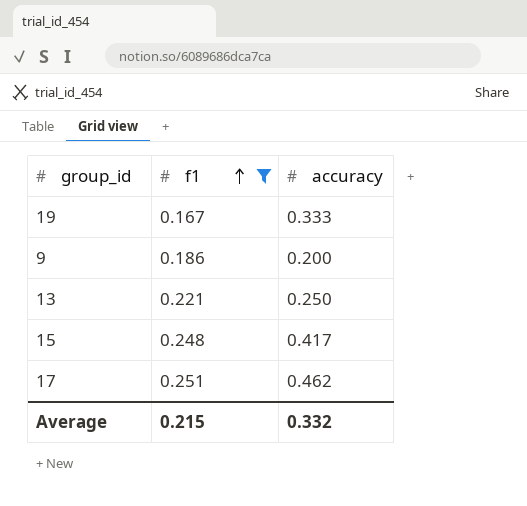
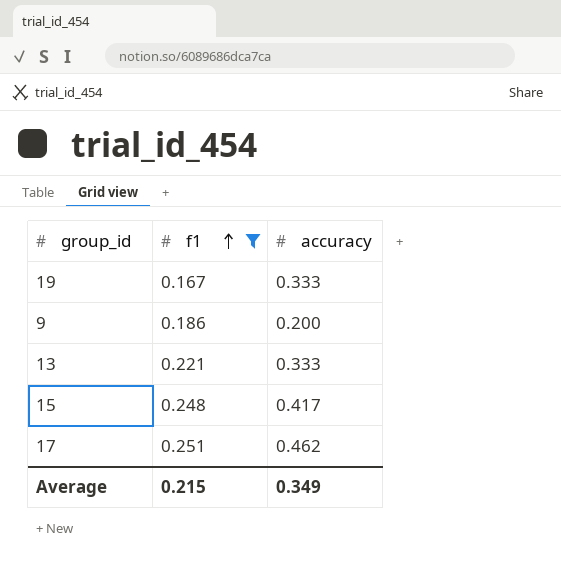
13 | accuracy: 0.250 -> 0.333
Average | accuracy: 0.332 -> 0.349

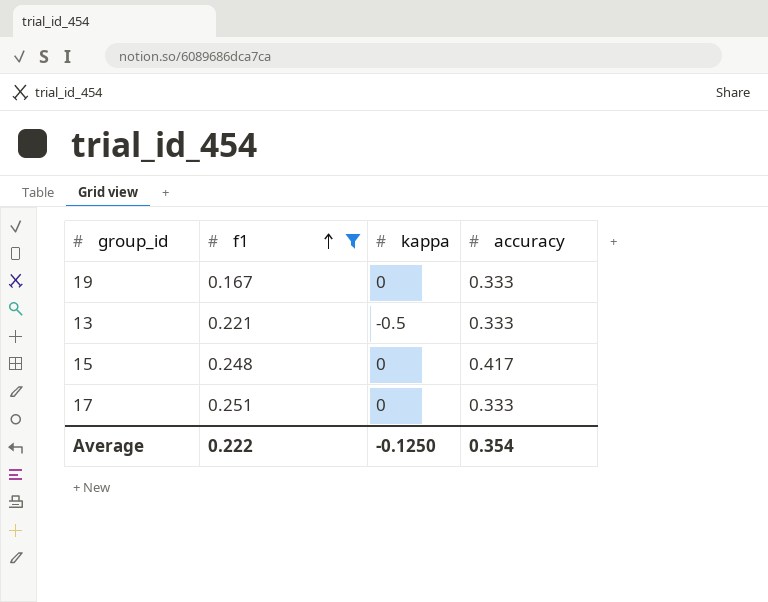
column kappa | position: none -> 3
row 9: 0.186 | 0.200 -> none
17 | accuracy: 0.462 -> 0.333
Average | f1: 0.215 -> 0.222
Average | accuracy: 0.349 -> 0.354

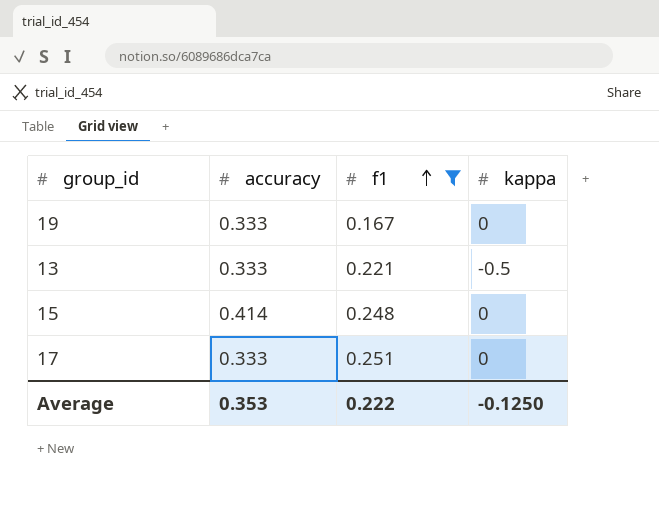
column accuracy | position: 4 -> 2
15 | accuracy: 0.417 -> 0.414
Average | accuracy: 0.354 -> 0.353

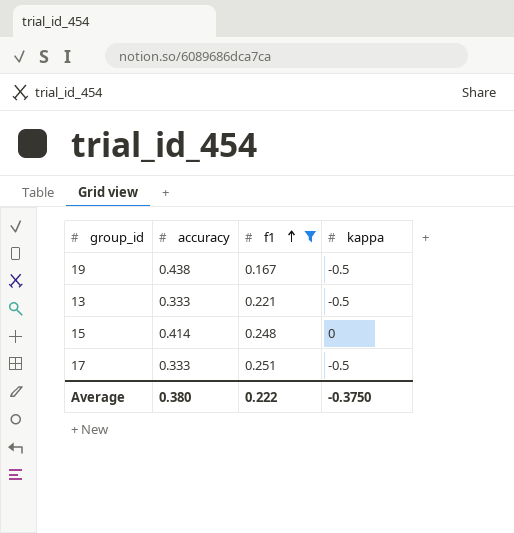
19 | accuracy: 0.333 -> 0.438
19 | kappa: 0 -> -0.5
17 | kappa: 0 -> -0.5
Average | accuracy: 0.353 -> 0.380
Average | kappa: -0.1250 -> -0.3750

